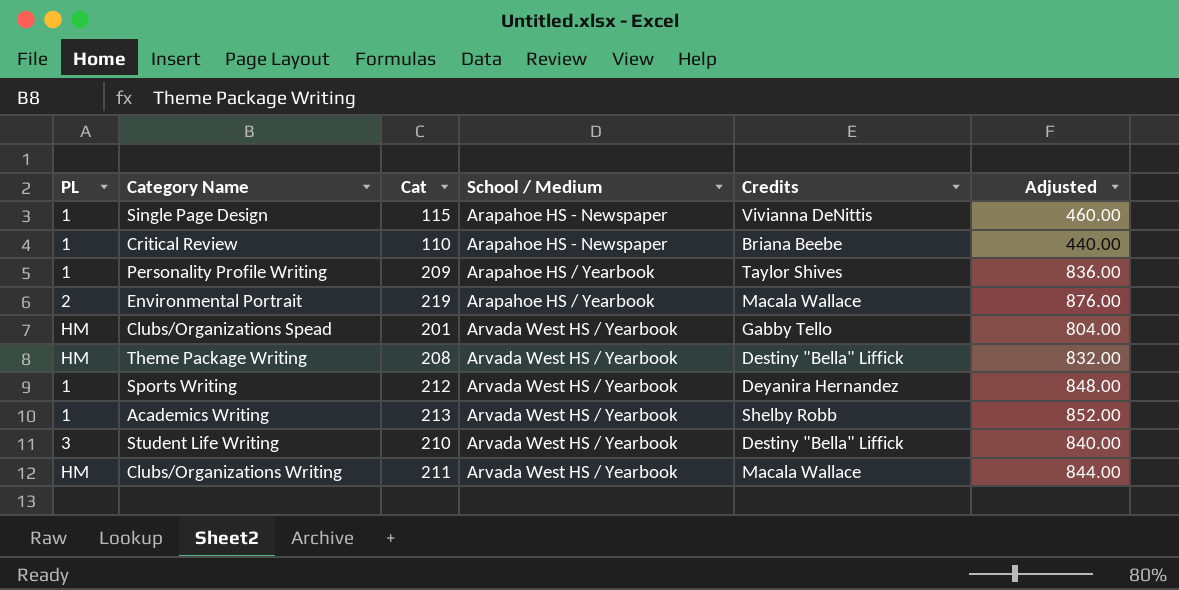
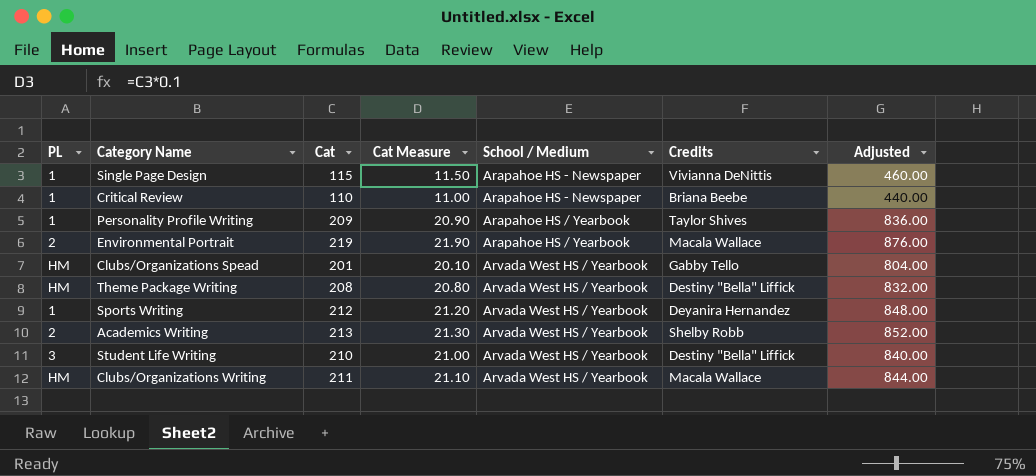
column Cat Measure | formula: none -> [Cat] * 0.1
Academics Writing | PL: 1 -> 2

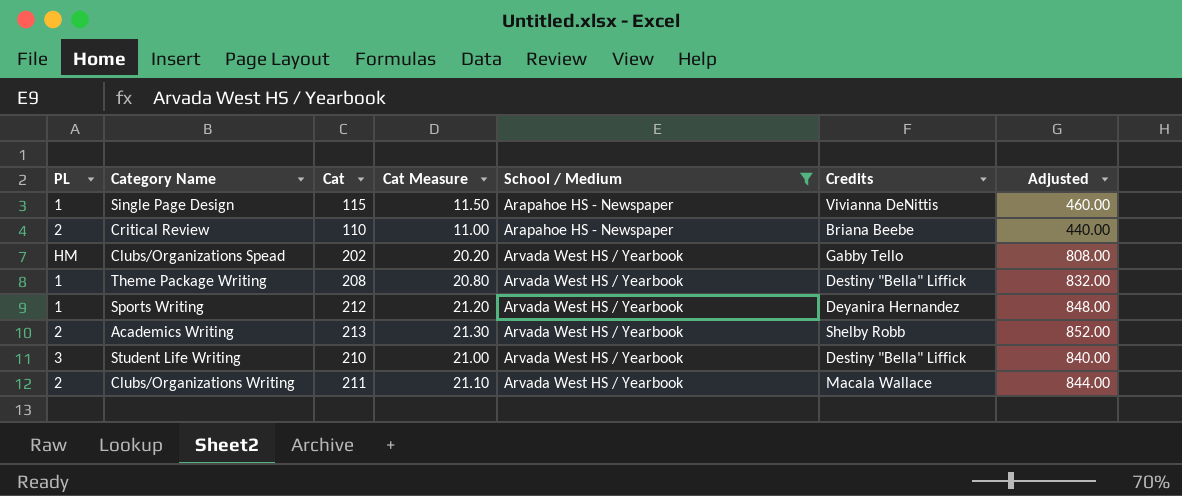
filter: none -> School / Medium != Arapahoe HS / Yearbook
Critical Review | PL: 1 -> 2
Clubs/Organizations Spead | Cat: 201 -> 202
Clubs/Organizations Spead | Cat Measure: 20.10 -> 20.20
Clubs/Organizations Spead | Adjusted: 804.00 -> 808.00
Theme Package Writing | PL: HM -> 1
Clubs/Organizations Writing | PL: HM -> 2

